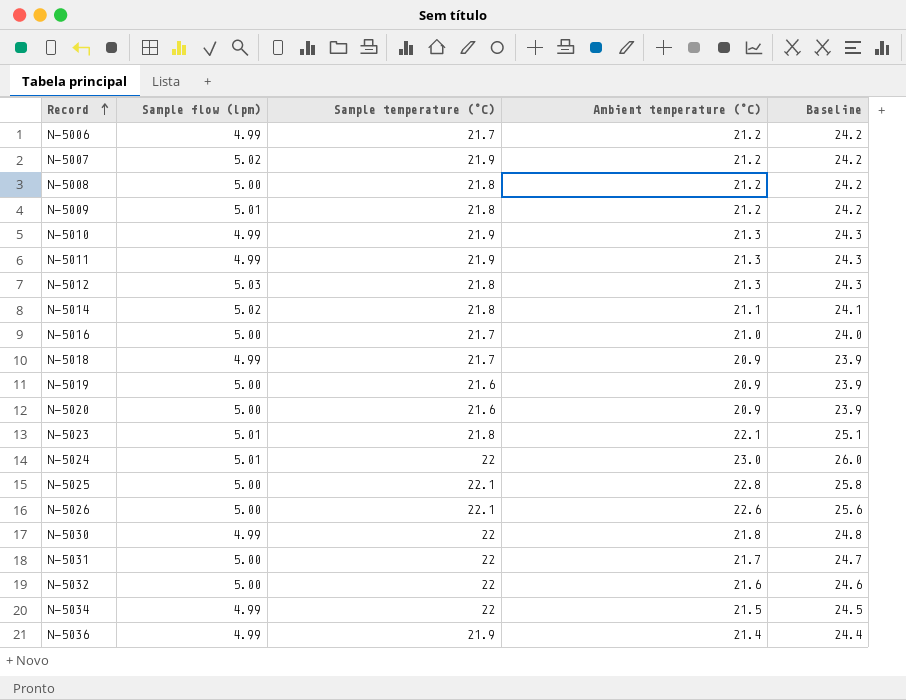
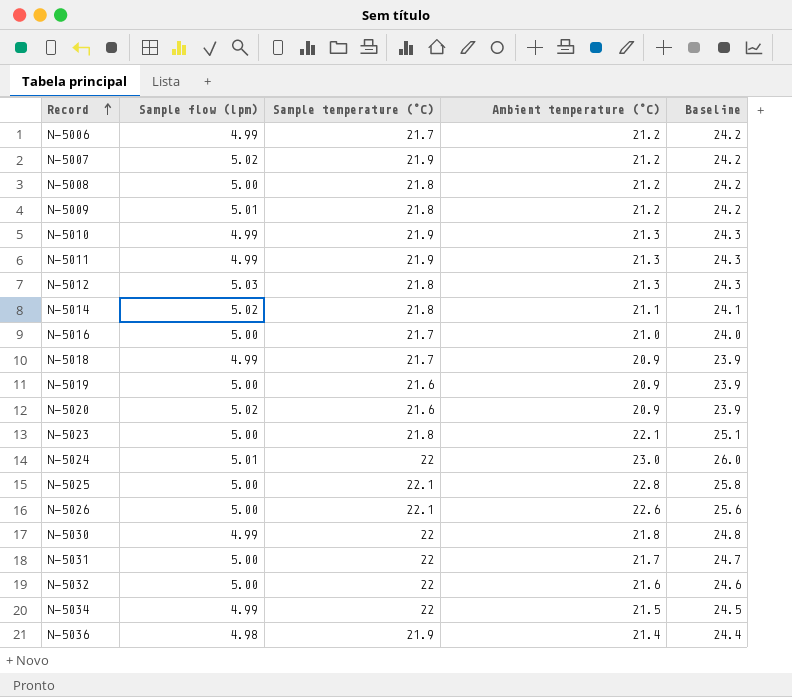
N-5020 | Sample flow (lpm): 5.00 -> 5.02
N-5023 | Sample flow (lpm): 5.01 -> 5.00
N-5036 | Sample flow (lpm): 4.99 -> 4.98

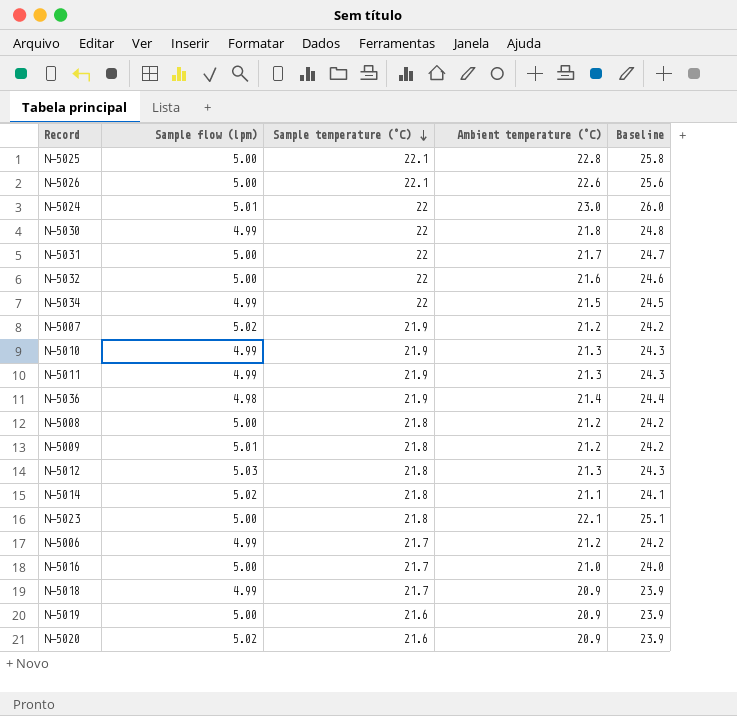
row order: Record ascending -> Sample temperature (°C) descending

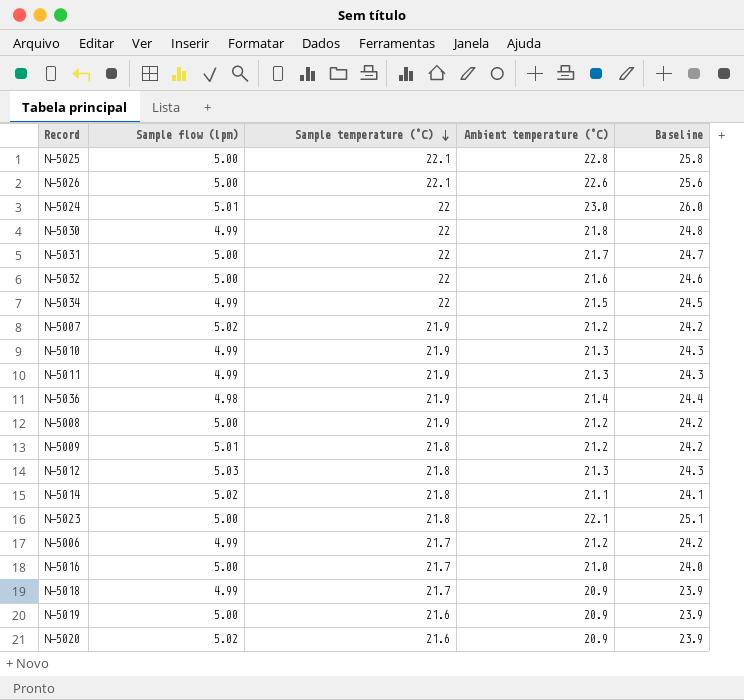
N-5008 | Sample temperature (°C): 21.8 -> 21.9

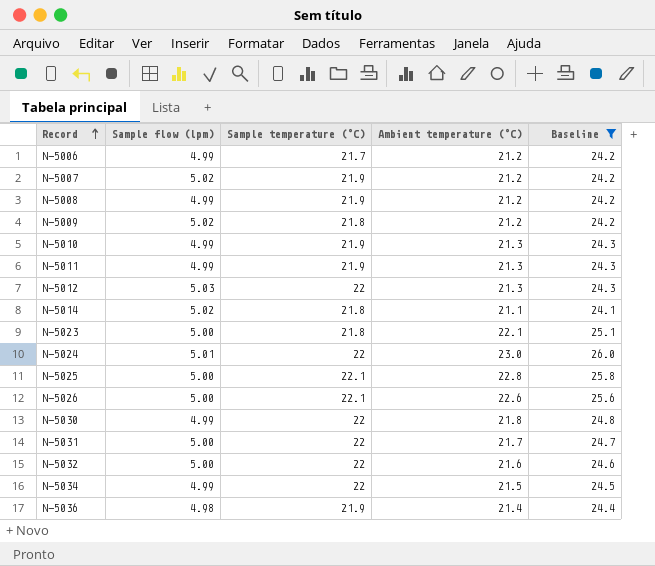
filter: none -> Baseline >= 24.1
row order: Sample temperature (°C) descending -> Record ascending
N-5008 | Sample flow (lpm): 5.00 -> 4.99
N-5009 | Sample flow (lpm): 5.01 -> 5.02
N-5012 | Sample temperature (°C): 21.8 -> 22

